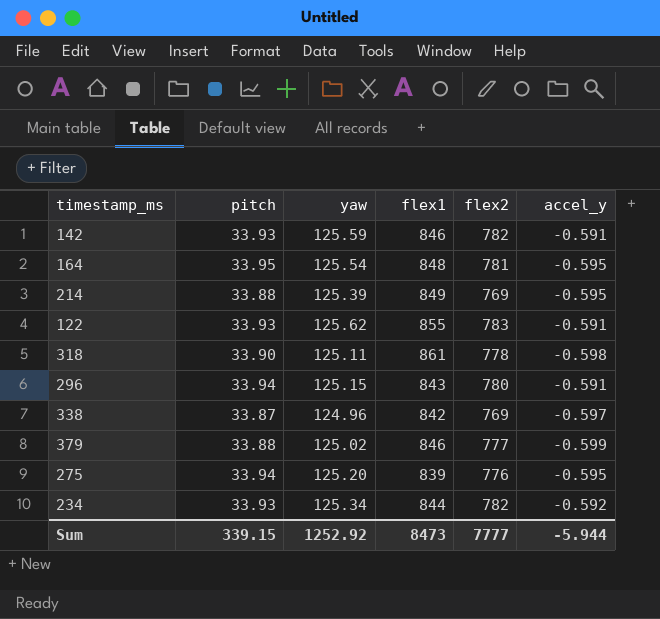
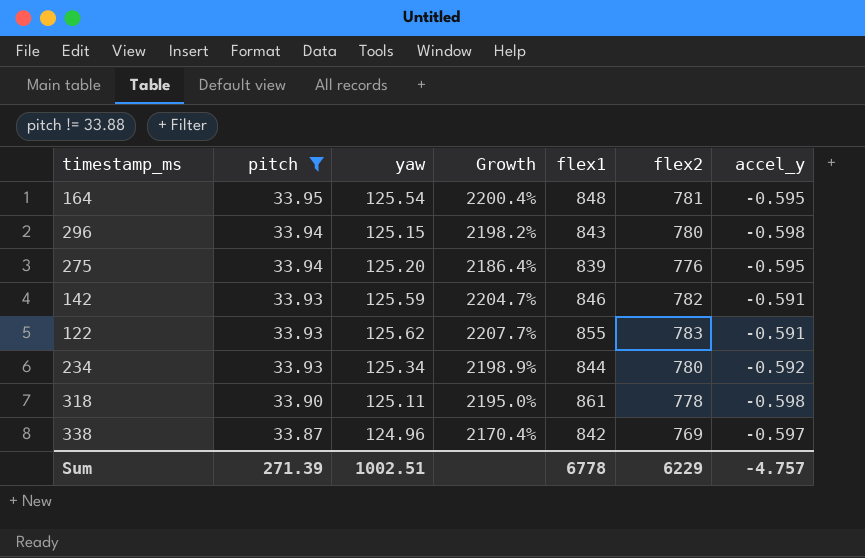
filter: none -> pitch != 33.88
row order: none -> pitch descending
column Growth | formula: none -> ([flex2] - [pitch]) / [pitch]
296 | accel_y: -0.591 -> -0.598
234 | flex2: 782 -> 780
Sum | pitch: 339.15 -> 271.39
Sum | yaw: 1252.92 -> 1002.51
Sum | flex1: 8473 -> 6778
Sum | flex2: 7777 -> 6229
Sum | accel_y: -5.944 -> -4.757

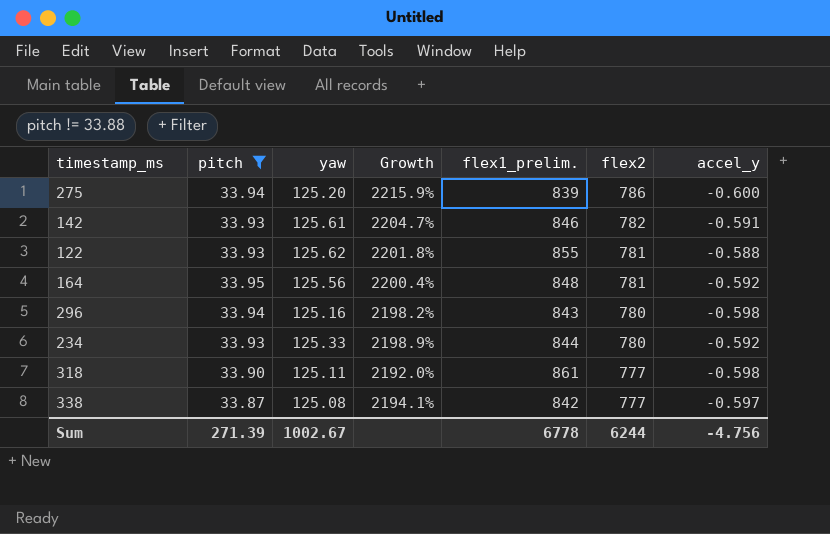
row order: pitch descending -> flex2 descending
column name: flex1 -> flex1_prelim.
275 | Growth: 2186.4% -> 2215.9%
275 | flex2: 776 -> 786
275 | accel_y: -0.595 -> -0.600
142 | yaw: 125.59 -> 125.61
122 | Growth: 2207.7% -> 2201.8%
122 | flex2: 783 -> 781
122 | accel_y: -0.591 -> -0.588
164 | yaw: 125.54 -> 125.56
164 | accel_y: -0.595 -> -0.592
296 | yaw: 125.15 -> 125.16
234 | yaw: 125.34 -> 125.33
318 | Growth: 2195.0% -> 2192.0%
318 | flex2: 778 -> 777
338 | yaw: 124.96 -> 125.08
338 | Growth: 2170.4% -> 2194.1%
338 | flex2: 769 -> 777
Sum | yaw: 1002.51 -> 1002.67
Sum | flex2: 6229 -> 6244
Sum | accel_y: -4.757 -> -4.756

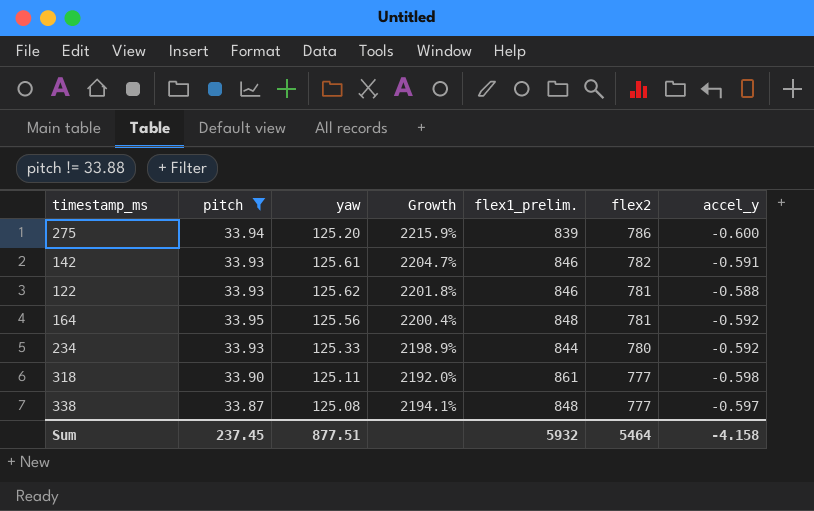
row 296: 33.94 | 125.16 | 2198.2% | 843 | 780 | -0.598 -> none
122 | flex1_prelim.: 855 -> 846
338 | flex1_prelim.: 842 -> 848
Sum | pitch: 271.39 -> 237.45
Sum | yaw: 1002.67 -> 877.51
Sum | flex1_prelim.: 6778 -> 5932
Sum | flex2: 6244 -> 5464
Sum | accel_y: -4.756 -> -4.158

